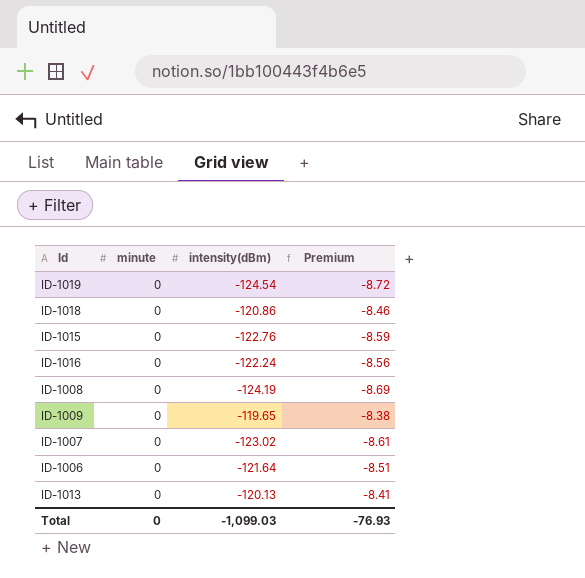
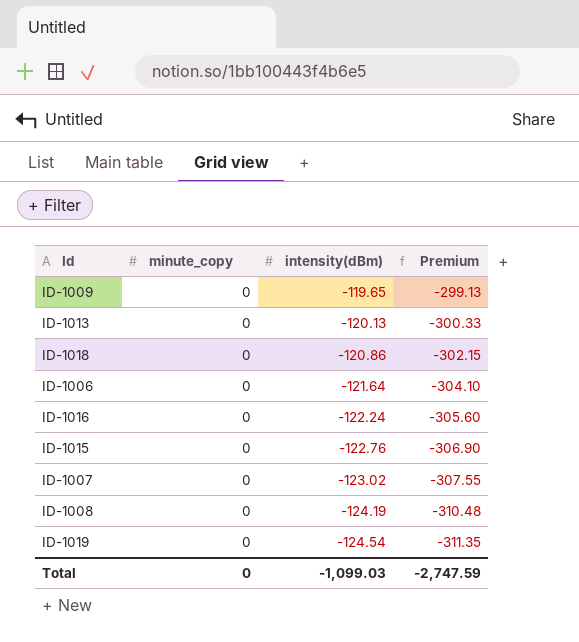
row order: none -> intensity(dBm) descending
column name: minute -> minute_copy
column Premium | formula: [intensity(dBm)] * 0.07 -> [intensity(dBm)] * 2.5
Total | Premium: -76.93 -> -2,747.59

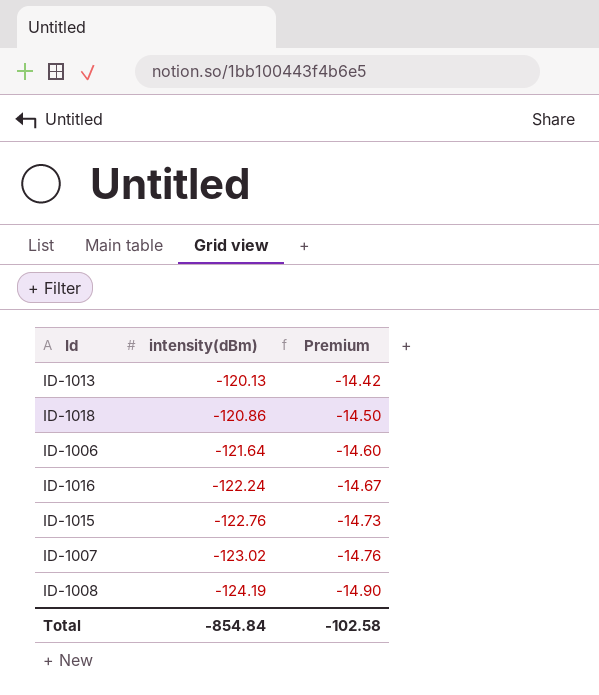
column minute_copy | position: 2 -> none
column Premium | formula: [intensity(dBm)] * 2.5 -> [intensity(dBm)] * 0.12
row ID-1009: 0 | -119.65 | -299.13 -> none
row ID-1019: 0 | -124.54 | -311.35 -> none
Total | intensity(dBm): -1,099.03 -> -854.84
Total | Premium: -2,747.59 -> -102.58

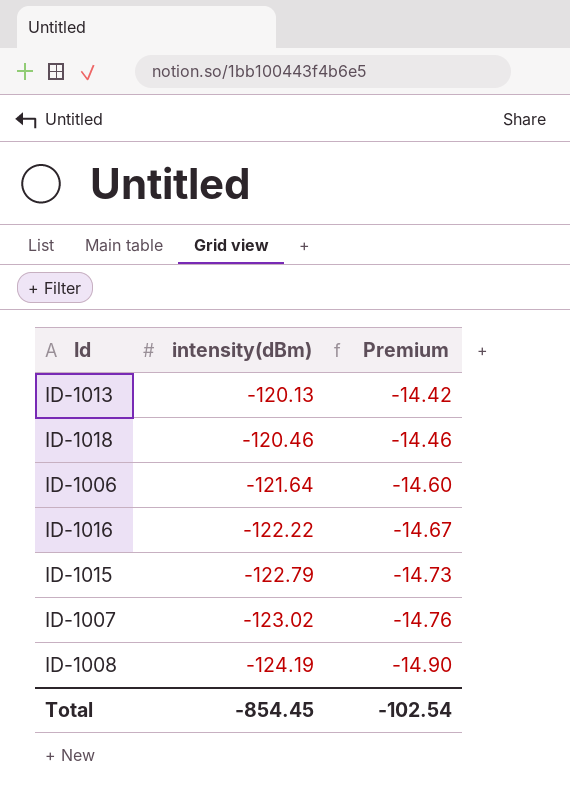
ID-1018 | intensity(dBm): -120.86 -> -120.46
ID-1018 | Premium: -14.50 -> -14.46
ID-1016 | intensity(dBm): -122.24 -> -122.22
ID-1015 | intensity(dBm): -122.76 -> -122.79
Total | intensity(dBm): -854.84 -> -854.45
Total | Premium: -102.58 -> -102.54

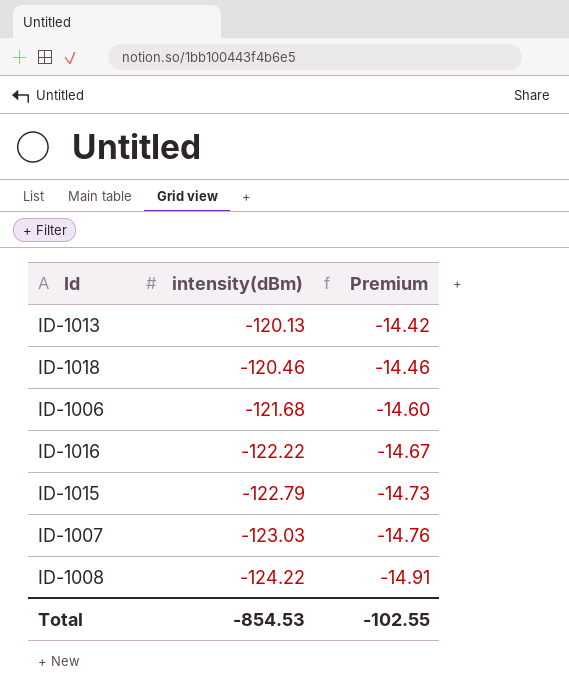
ID-1006 | intensity(dBm): -121.64 -> -121.68
ID-1007 | intensity(dBm): -123.02 -> -123.03
ID-1008 | intensity(dBm): -124.19 -> -124.22
ID-1008 | Premium: -14.90 -> -14.91
Total | intensity(dBm): -854.45 -> -854.53
Total | Premium: -102.54 -> -102.55

